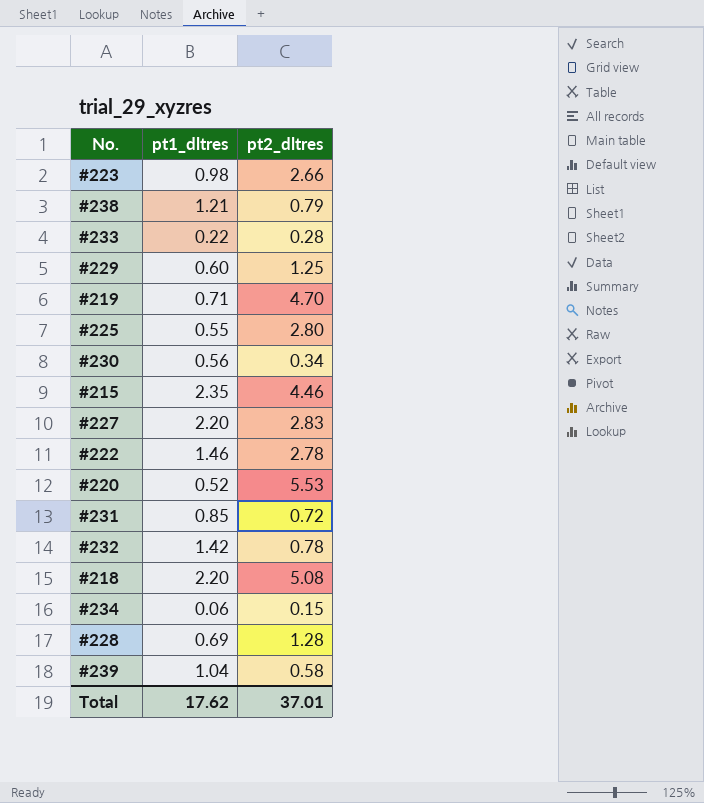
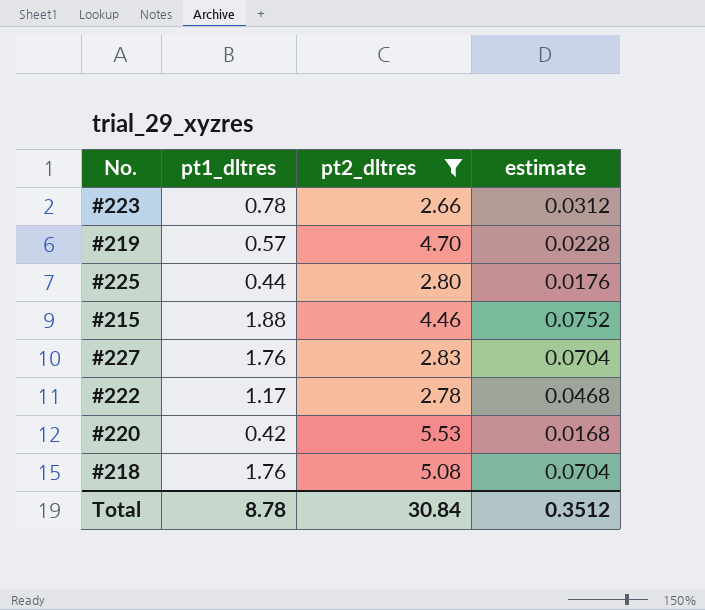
filter: none -> pt2_dltres >= 2.66
column estimate | formula: none -> [pt1_dltres] * 0.04
#223 | pt1_dltres: 0.98 -> 0.78
#219 | pt1_dltres: 0.71 -> 0.57
#225 | pt1_dltres: 0.55 -> 0.44
#215 | pt1_dltres: 2.35 -> 1.88
#227 | pt1_dltres: 2.20 -> 1.76
#222 | pt1_dltres: 1.46 -> 1.17
#220 | pt1_dltres: 0.52 -> 0.42
#218 | pt1_dltres: 2.20 -> 1.76
Total | pt1_dltres: 17.62 -> 8.78
Total | pt2_dltres: 37.01 -> 30.84

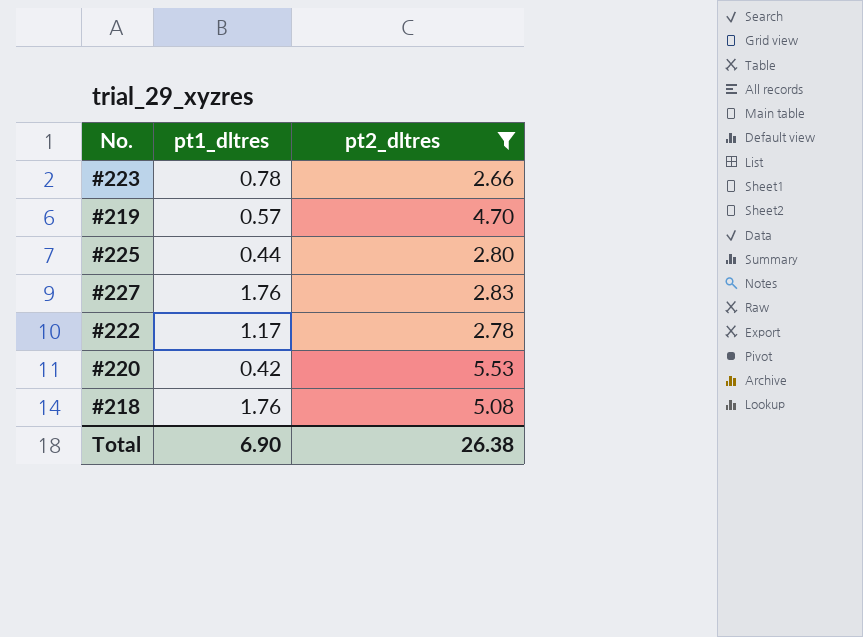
column estimate | formula: [pt1_dltres] * 0.04 -> none
row #215: 1.88 | 4.46 | 0.0752 -> none
Total | pt1_dltres: 8.78 -> 6.90
Total | pt2_dltres: 30.84 -> 26.38

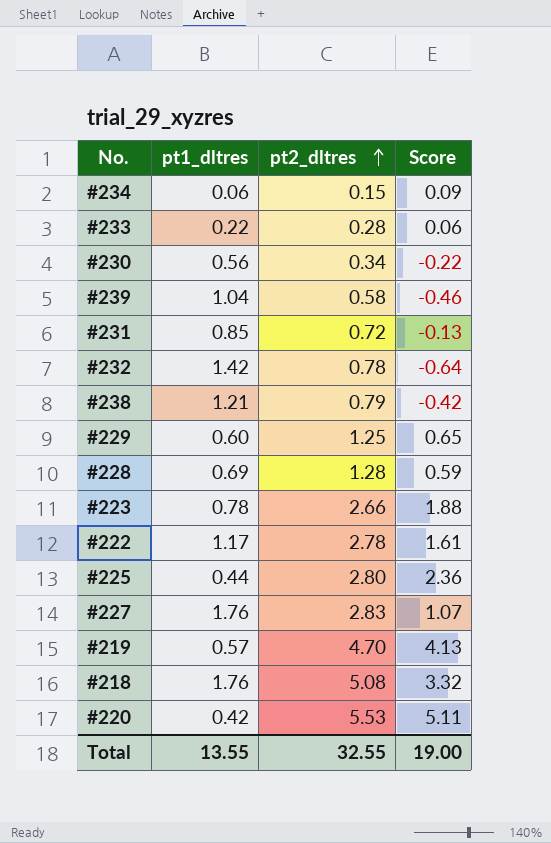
filter: pt2_dltres >= 2.66 -> none
row order: none -> pt2_dltres ascending
column Score | formula: none -> [pt2_dltres] - [pt1_dltres]
Total | pt1_dltres: 6.90 -> 13.55
Total | pt2_dltres: 26.38 -> 32.55

